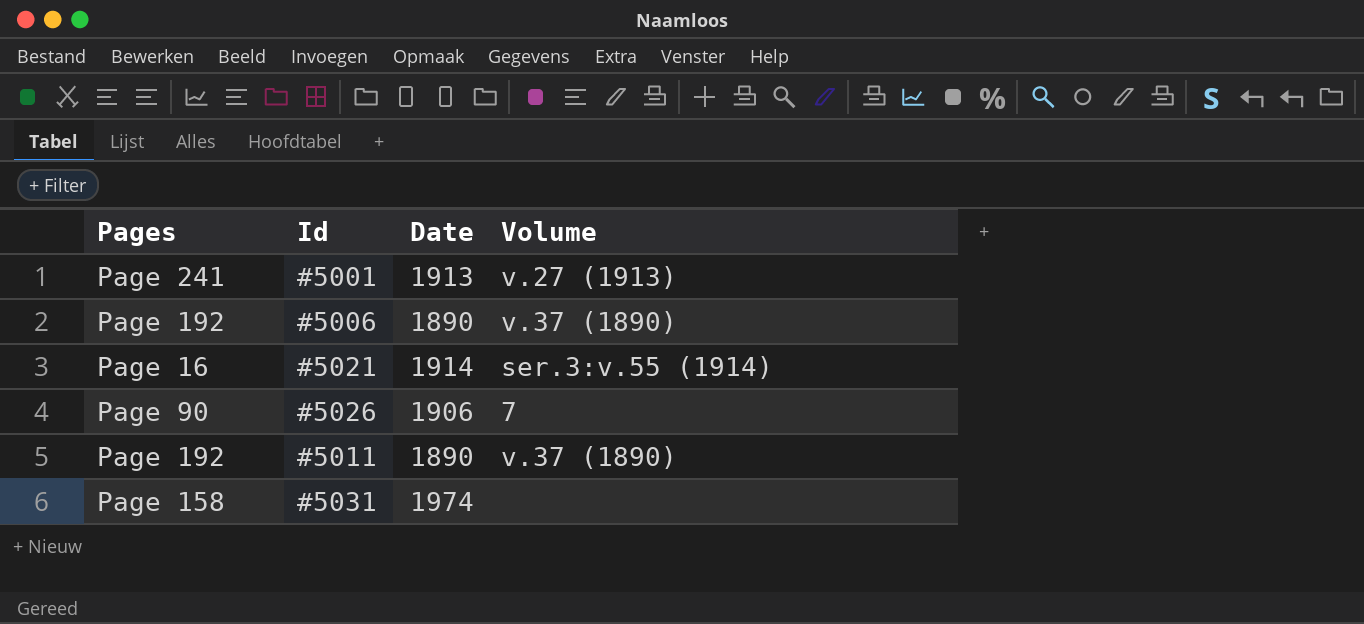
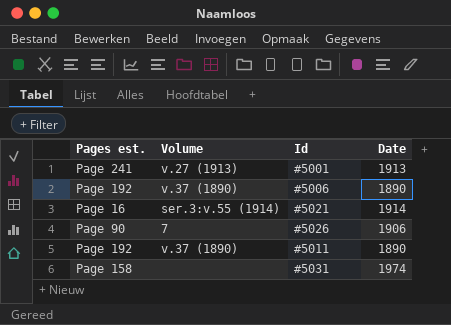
column name: Pages -> Pages est.
column Volume | position: 4 -> 2

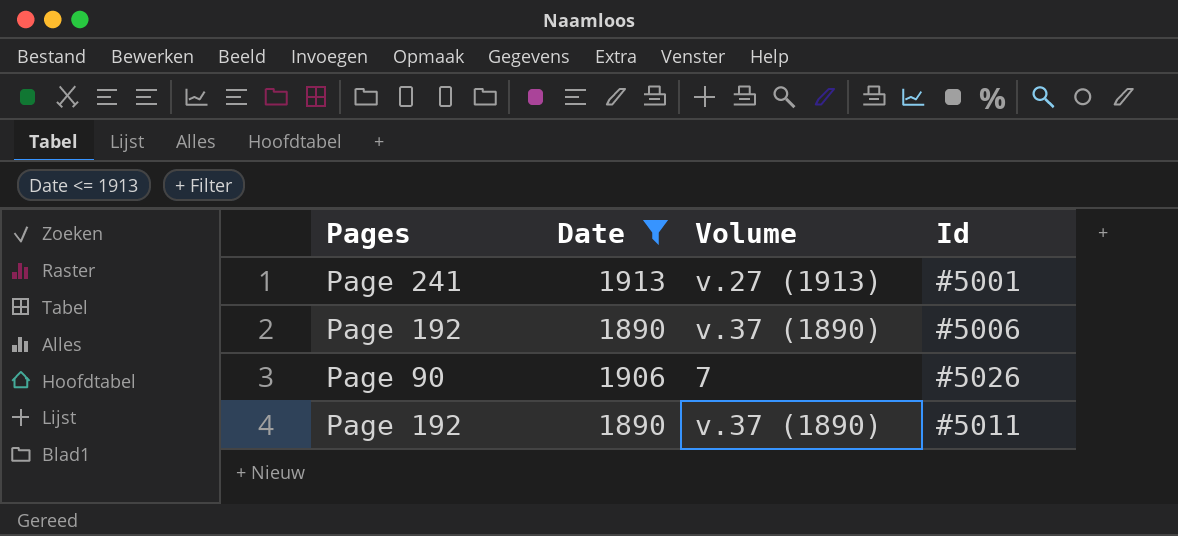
filter: none -> Date <= 1913
column name: Pages est. -> Pages
column Date | position: 4 -> 2

